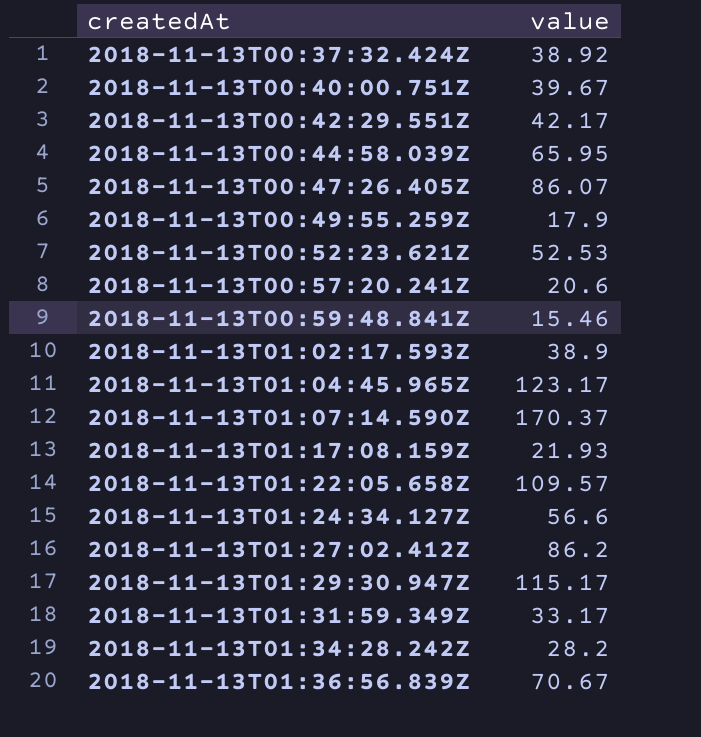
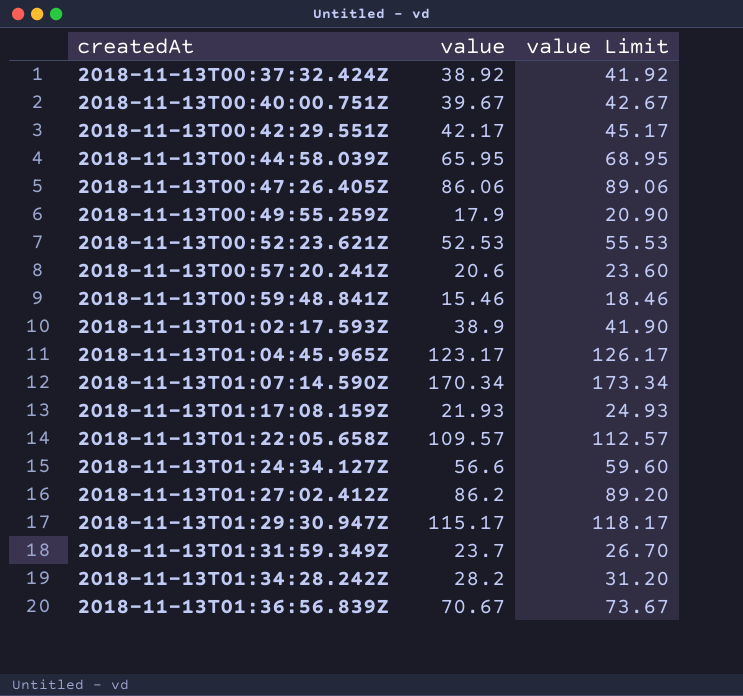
column value Limit | formula: none -> [value] + 3
2018-11-13T00:47:26.405Z | value: 86.07 -> 86.06
2018-11-13T01:07:14.590Z | value: 170.37 -> 170.34
2018-11-13T01:31:59.349Z | value: 33.17 -> 23.7

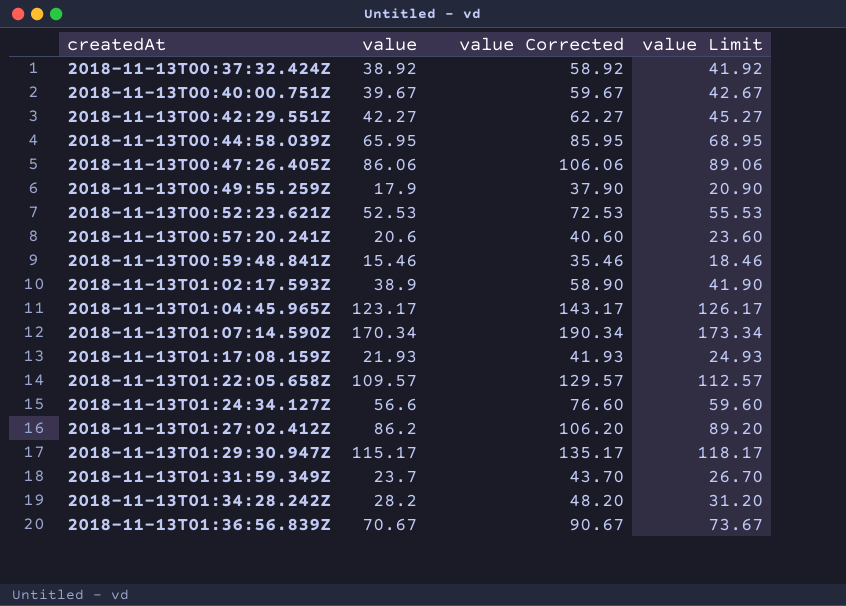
column value Corrected | formula: none -> [value] + 20
2018-11-13T00:42:29.551Z | value: 42.17 -> 42.27
2018-11-13T00:42:29.551Z | value Limit: 45.17 -> 45.27

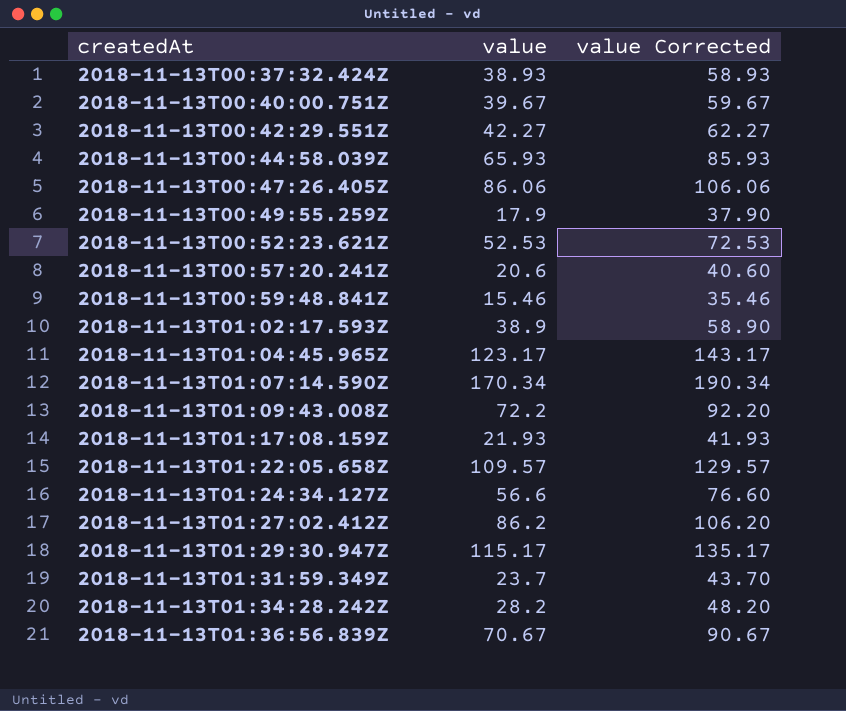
column value Limit | formula: [value] + 3 -> none
2018-11-13T00:37:32.424Z | value: 38.92 -> 38.93
2018-11-13T00:37:32.424Z | value Corrected: 58.92 -> 58.93
2018-11-13T00:44:58.039Z | value: 65.95 -> 65.93
2018-11-13T00:44:58.039Z | value Corrected: 85.95 -> 85.93
row 2018-11-13T01:09:43.008Z: none -> 72.2 | 92.20

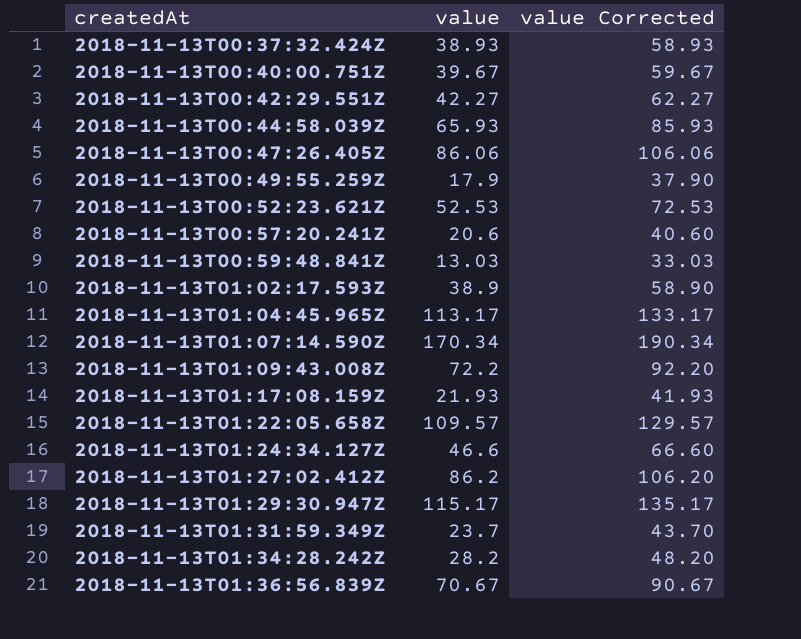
2018-11-13T00:59:48.841Z | value: 15.46 -> 13.03
2018-11-13T00:59:48.841Z | value Corrected: 35.46 -> 33.03
2018-11-13T01:04:45.965Z | value: 123.17 -> 113.17
2018-11-13T01:04:45.965Z | value Corrected: 143.17 -> 133.17
2018-11-13T01:24:34.127Z | value: 56.6 -> 46.6
2018-11-13T01:24:34.127Z | value Corrected: 76.60 -> 66.60

